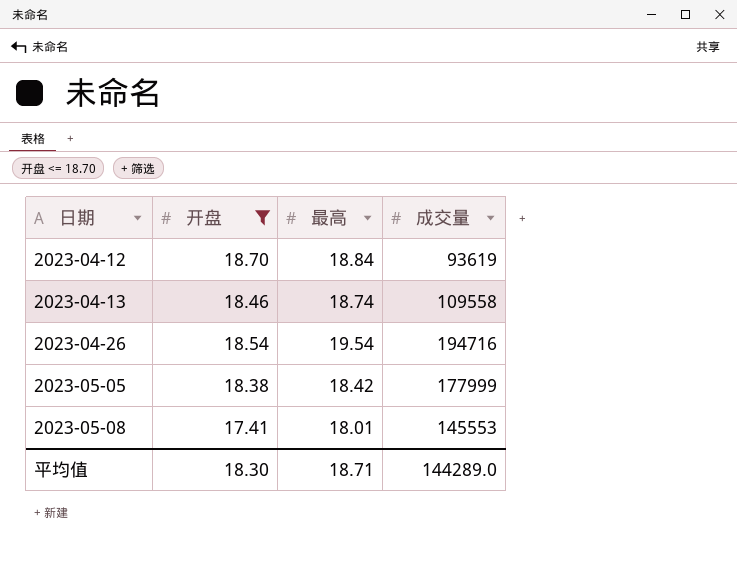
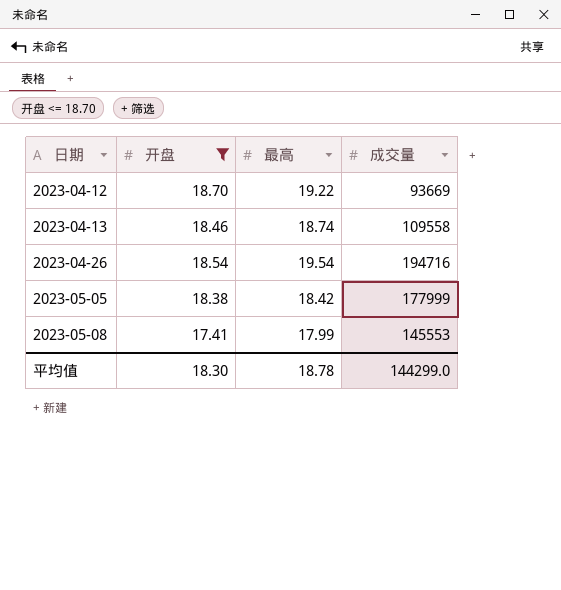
2023-04-12 | 最高: 18.84 -> 19.22
2023-04-12 | 成交量: 93619 -> 93669
2023-05-08 | 最高: 18.01 -> 17.99
平均值 | 最高: 18.71 -> 18.78
平均值 | 成交量: 144289.0 -> 144299.0

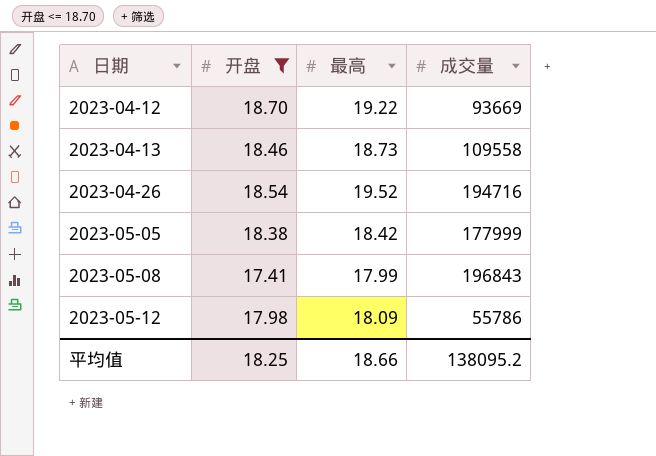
2023-04-13 | 最高: 18.74 -> 18.73
2023-04-26 | 最高: 19.54 -> 19.52
2023-05-08 | 成交量: 145553 -> 196843
row 2023-05-12: none -> 17.98 | 18.09 | 55786
平均值 | 开盘: 18.30 -> 18.25
平均值 | 最高: 18.78 -> 18.66
平均值 | 成交量: 144299.0 -> 138095.2

